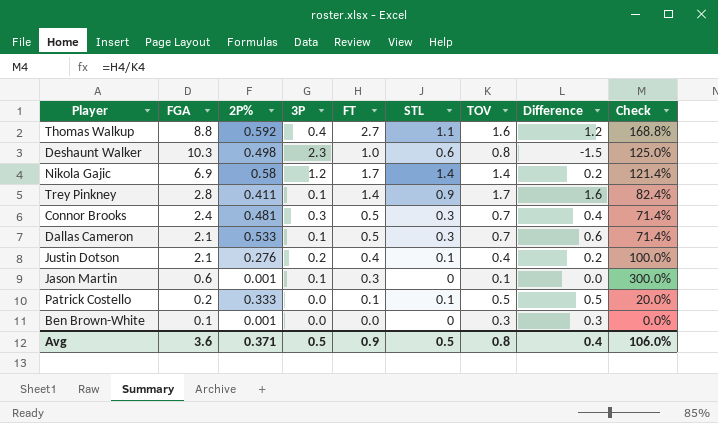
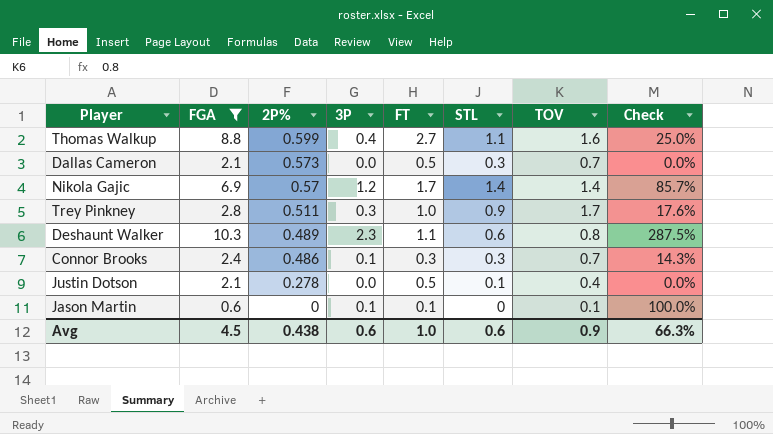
filter: none -> FGA >= 0.6
row order: none -> 2P% descending
column Difference | formula: [TOV] - [3P] -> none
column Check | formula: [FT] / [TOV] -> [3P] / [TOV]
Thomas Walkup | 2P%: 0.592 -> 0.599
Dallas Cameron | 2P%: 0.533 -> 0.573
Dallas Cameron | 3P: 0.1 -> 0.0
Nikola Gajic | 2P%: 0.58 -> 0.57
Trey Pinkney | 2P%: 0.411 -> 0.511
Trey Pinkney | 3P: 0.1 -> 0.3
Trey Pinkney | FT: 1.4 -> 1.0
Deshaunt Walker | 2P%: 0.498 -> 0.489
Deshaunt Walker | FT: 1.0 -> 1.1
Connor Brooks | 2P%: 0.481 -> 0.486
Connor Brooks | 3P: 0.3 -> 0.1
Connor Brooks | FT: 0.5 -> 0.3
Justin Dotson | 2P%: 0.276 -> 0.278
Justin Dotson | 3P: 0.2 -> 0.0
Justin Dotson | FT: 0.4 -> 0.5
Jason Martin | 2P%: 0.001 -> 0
Jason Martin | FT: 0.3 -> 0.1
Avg | FGA: 3.6 -> 4.5
Avg | 2P%: 0.371 -> 0.438
Avg | 3P: 0.5 -> 0.6
Avg | FT: 0.9 -> 1.0
Avg | STL: 0.5 -> 0.6
Avg | TOV: 0.8 -> 0.9
Avg | Check: 106.0% -> 66.3%

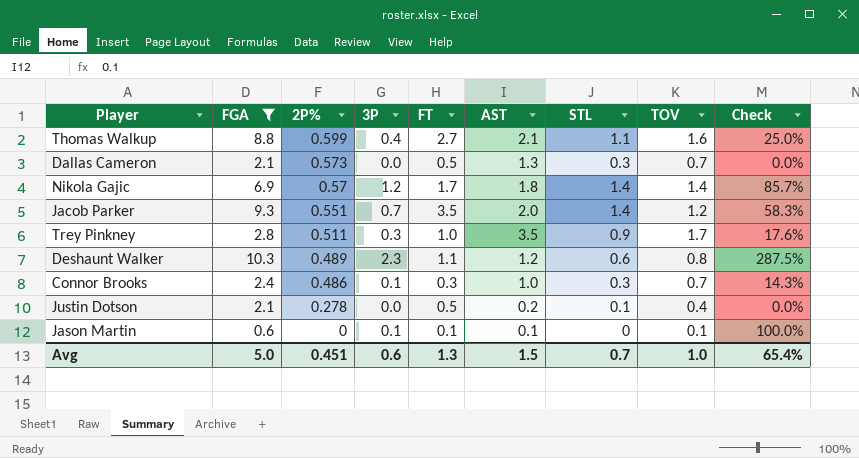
column AST | position: none -> 6
row Jacob Parker: none -> 9.3 | 0.551 | 0.7 | 3.5 | 2.0 | 1.4 | 1.2 | 58.3%
Avg | FGA: 4.5 -> 5.0
Avg | 2P%: 0.438 -> 0.451
Avg | FT: 1.0 -> 1.3
Avg | STL: 0.6 -> 0.7
Avg | TOV: 0.9 -> 1.0
Avg | Check: 66.3% -> 65.4%

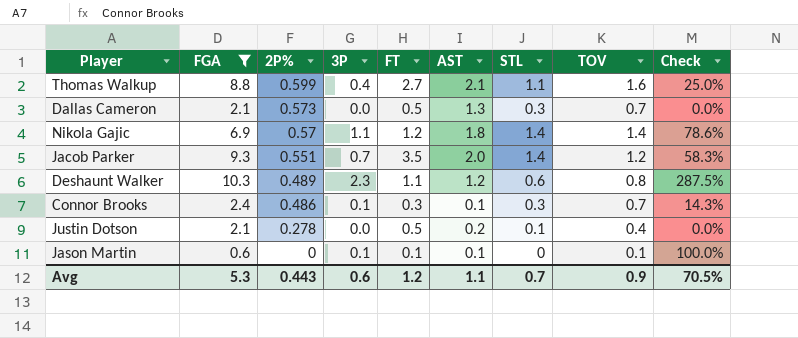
row Trey Pinkney: 2.8 | 0.511 | 0.3 | 1.0 | 3.5 | 0.9 | 1.7 | 17.6% -> none
Nikola Gajic | 3P: 1.2 -> 1.1
Nikola Gajic | FT: 1.7 -> 1.2
Nikola Gajic | Check: 85.7% -> 78.6%
Connor Brooks | AST: 1.0 -> 0.1
Avg | FGA: 5.0 -> 5.3
Avg | 2P%: 0.451 -> 0.443
Avg | FT: 1.3 -> 1.2
Avg | AST: 1.5 -> 1.1
Avg | TOV: 1.0 -> 0.9
Avg | Check: 65.4% -> 70.5%

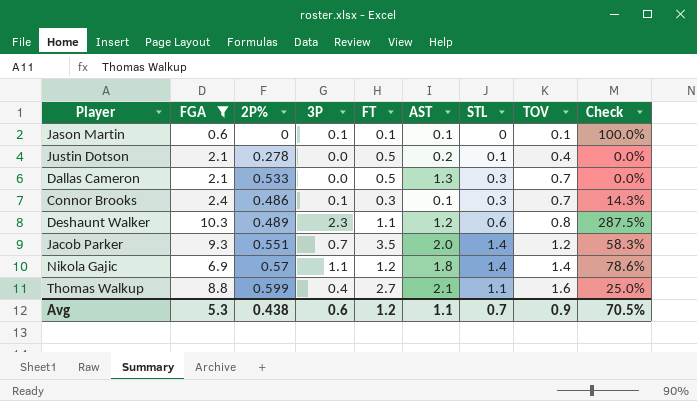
row order: 2P% descending -> TOV ascending
Dallas Cameron | 2P%: 0.573 -> 0.533
Avg | 2P%: 0.443 -> 0.438

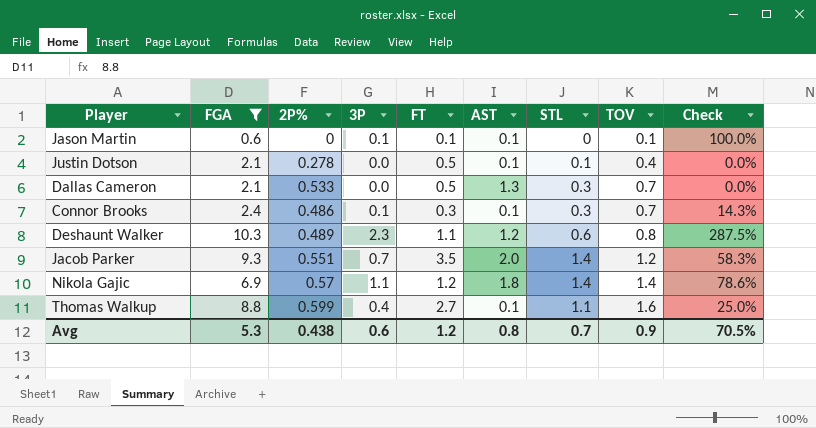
Justin Dotson | AST: 0.2 -> 0.1
Thomas Walkup | AST: 2.1 -> 0.1
Avg | AST: 1.1 -> 0.8

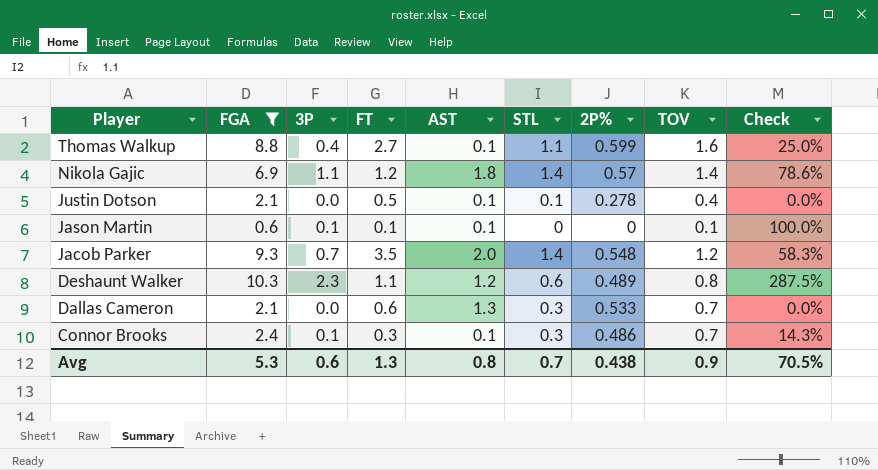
row order: TOV ascending -> Player descending
column 2P% | position: 3 -> 7
Jacob Parker | 2P%: 0.551 -> 0.548
Dallas Cameron | FT: 0.5 -> 0.6
Avg | FT: 1.2 -> 1.3

